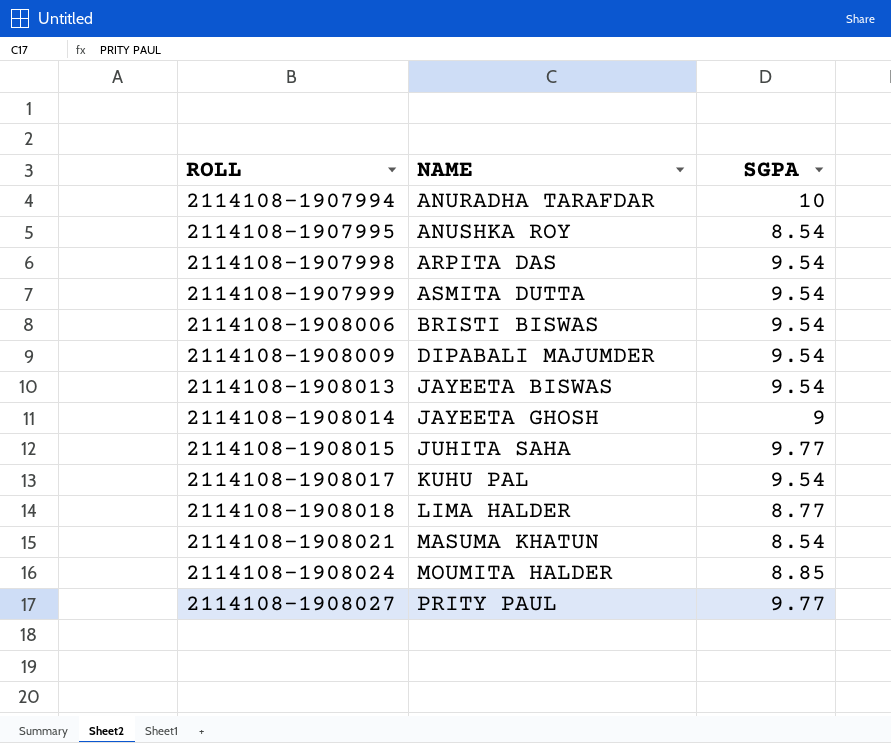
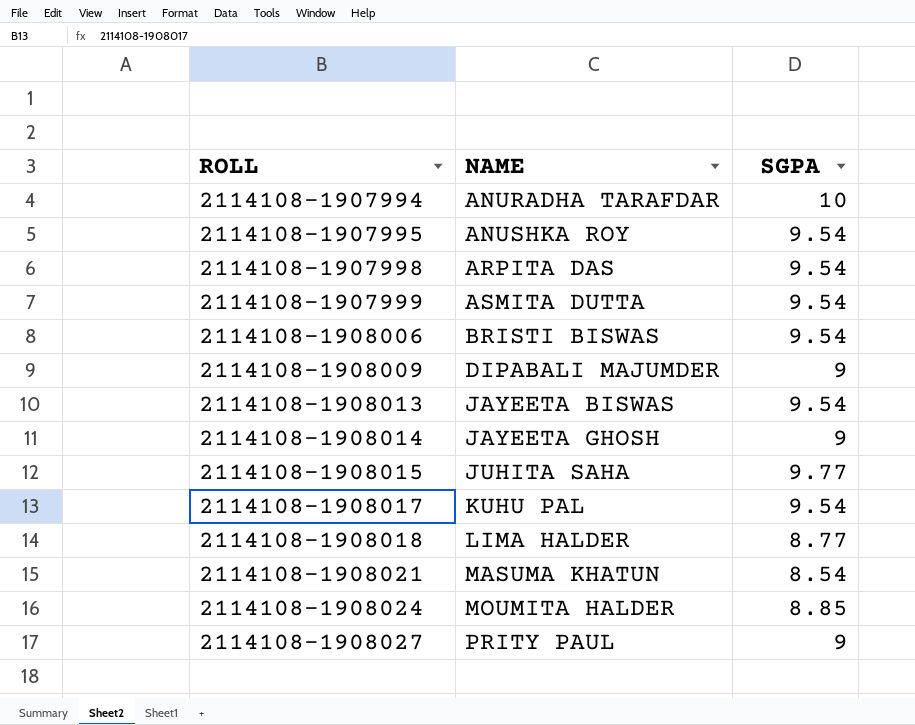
2114108-1907995 | SGPA: 8.54 -> 9.54
2114108-1908009 | SGPA: 9.54 -> 9
2114108-1908027 | SGPA: 9.77 -> 9

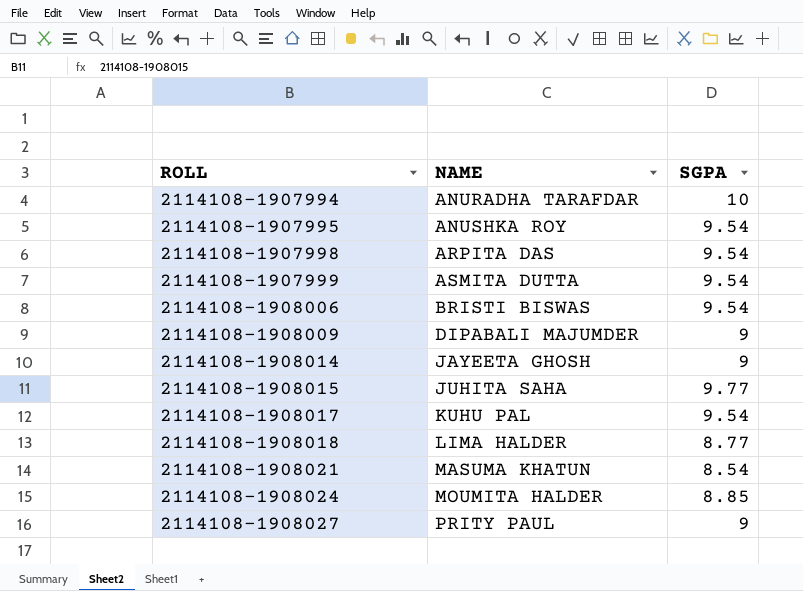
row 2114108-1908013: JAYEETA BISWAS | 9.54 -> none

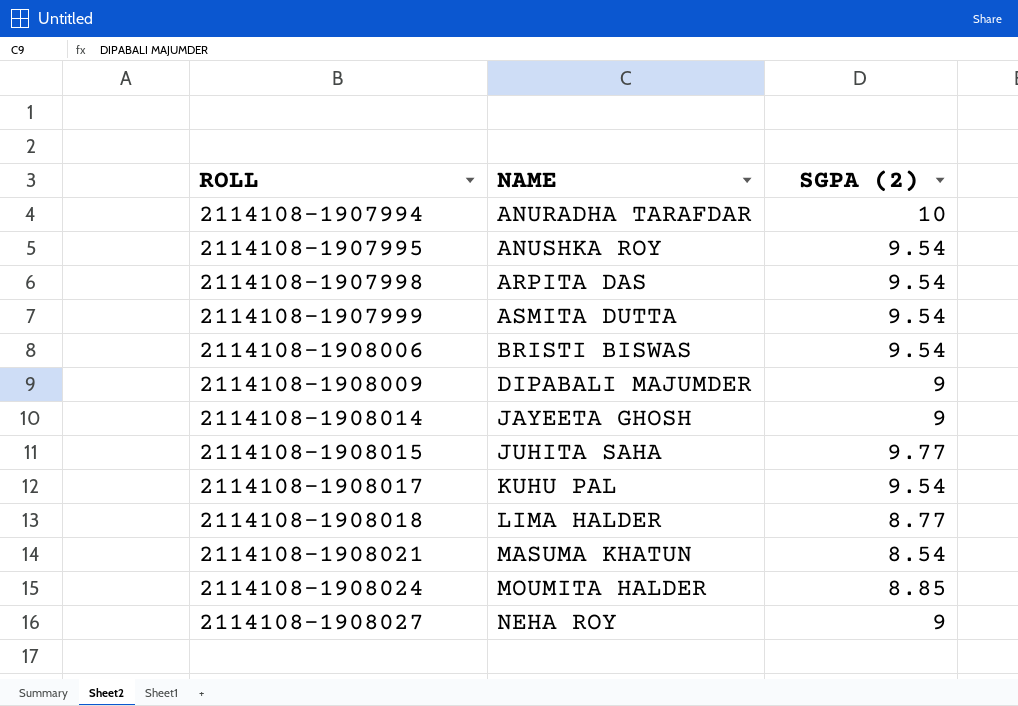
column name: SGPA -> SGPA (2)
2114108-1908027 | NAME: PRITY PAUL -> NEHA ROY

